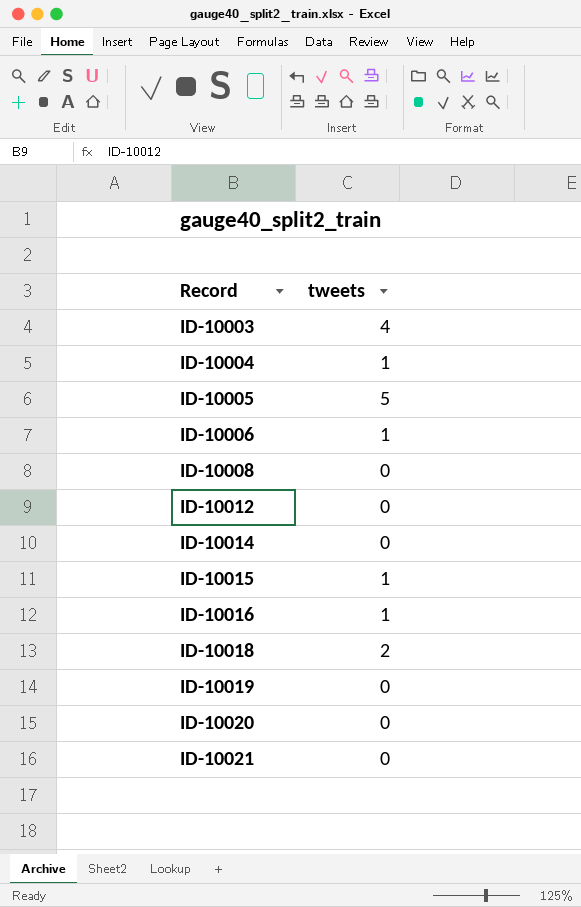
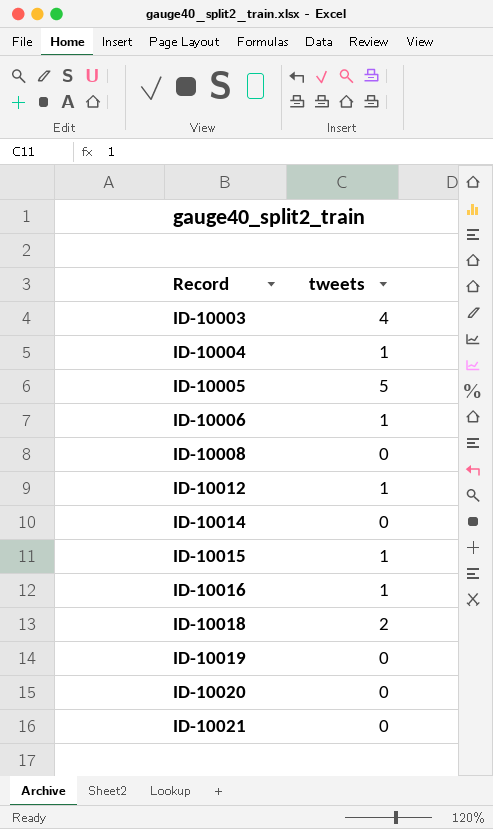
ID-10012 | tweets: 0 -> 1

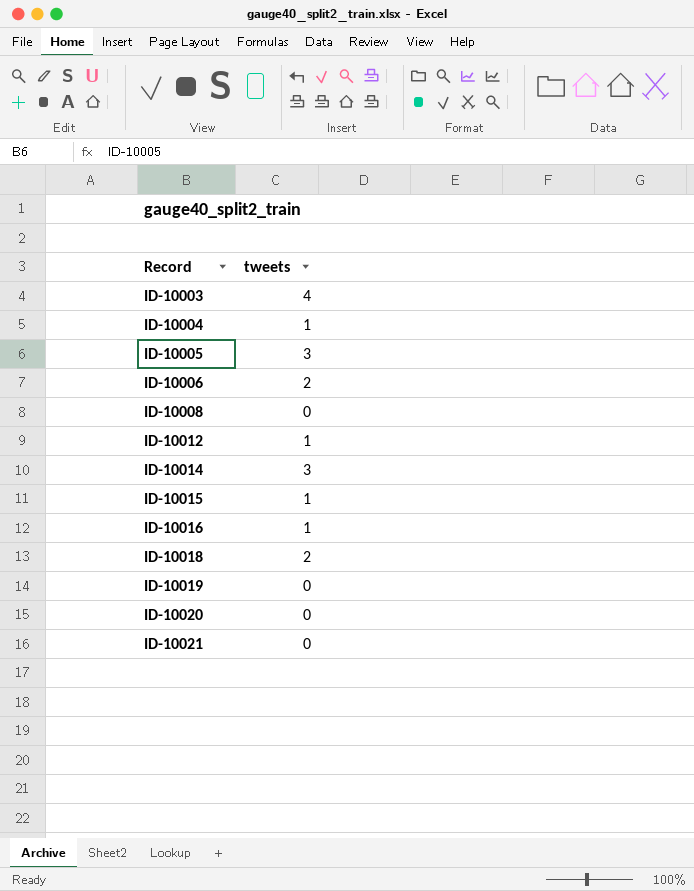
ID-10005 | tweets: 5 -> 3
ID-10006 | tweets: 1 -> 2
ID-10014 | tweets: 0 -> 3

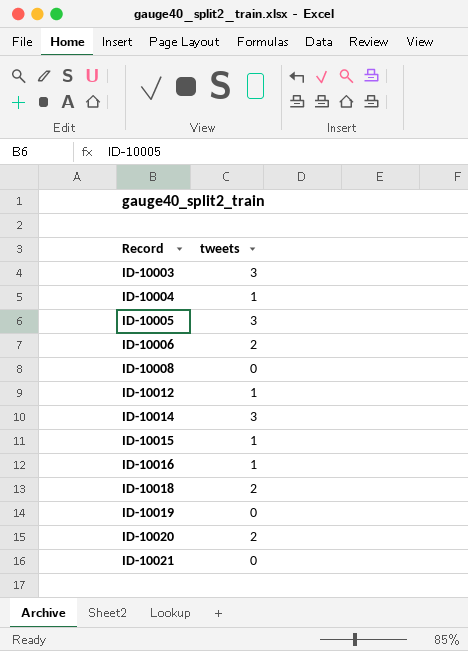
ID-10003 | tweets: 4 -> 3
ID-10020 | tweets: 0 -> 2

